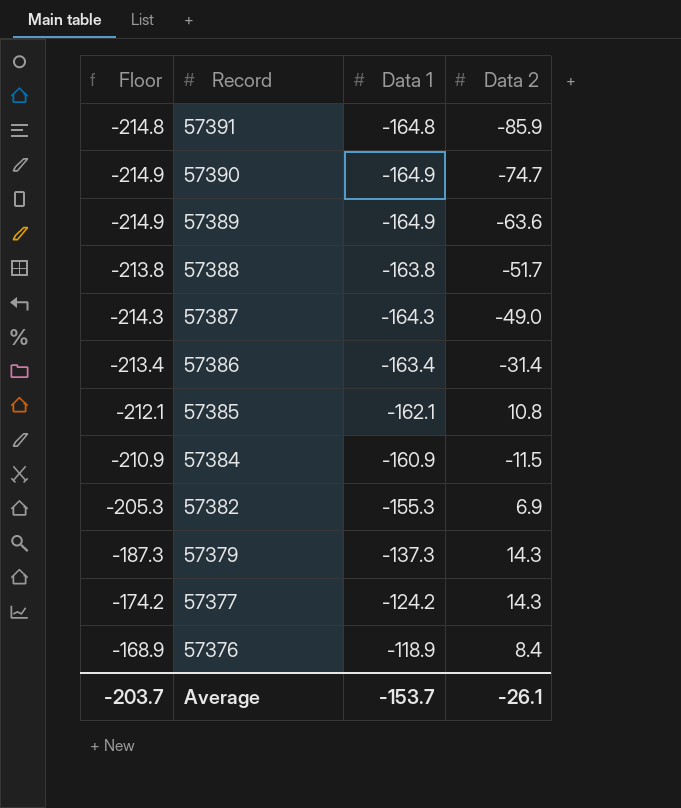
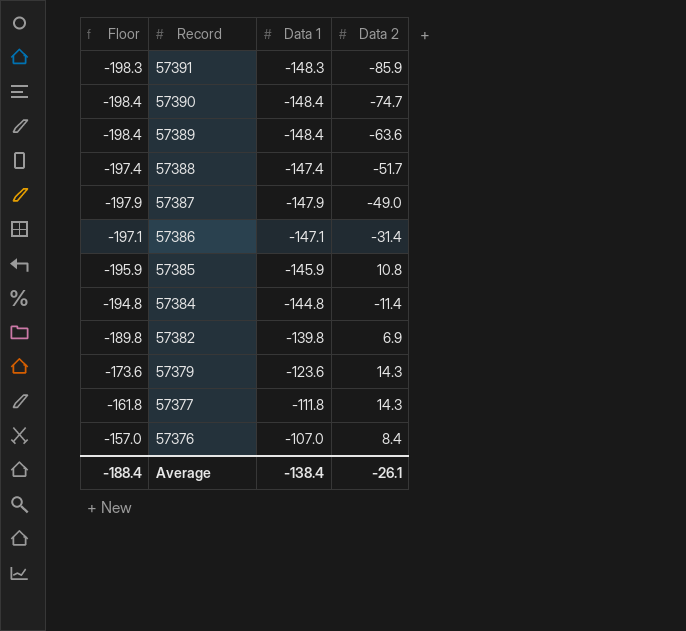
57391 | Floor: -214.8 -> -198.3
57391 | Data 1: -164.8 -> -148.3
57390 | Floor: -214.9 -> -198.4
57390 | Data 1: -164.9 -> -148.4
57389 | Floor: -214.9 -> -198.4
57389 | Data 1: -164.9 -> -148.4
57388 | Floor: -213.8 -> -197.4
57388 | Data 1: -163.8 -> -147.4
57387 | Floor: -214.3 -> -197.9
57387 | Data 1: -164.3 -> -147.9
57386 | Floor: -213.4 -> -197.1
57386 | Data 1: -163.4 -> -147.1
57385 | Floor: -212.1 -> -195.9
57385 | Data 1: -162.1 -> -145.9
57384 | Floor: -210.9 -> -194.8
57384 | Data 1: -160.9 -> -144.8
57384 | Data 2: -11.5 -> -11.4
57382 | Floor: -205.3 -> -189.8
57382 | Data 1: -155.3 -> -139.8
57379 | Floor: -187.3 -> -173.6
57379 | Data 1: -137.3 -> -123.6
57377 | Floor: -174.2 -> -161.8
57377 | Data 1: -124.2 -> -111.8
57376 | Floor: -168.9 -> -157.0
57376 | Data 1: -118.9 -> -107.0
Average | Floor: -203.7 -> -188.4
Average | Data 1: -153.7 -> -138.4

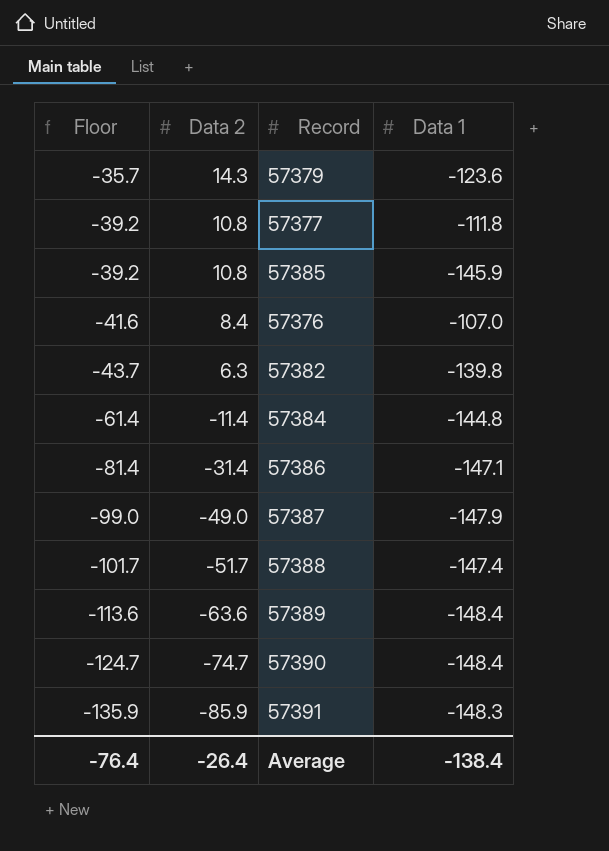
row order: Record descending -> Floor descending
column Floor | formula: [Data 1] - 50 -> [Data 2] - 50
column Data 2 | position: 4 -> 2
57377 | Data 2: 14.3 -> 10.8
57382 | Data 2: 6.9 -> 6.3
Average | Floor: -188.4 -> -76.4
Average | Data 2: -26.1 -> -26.4

